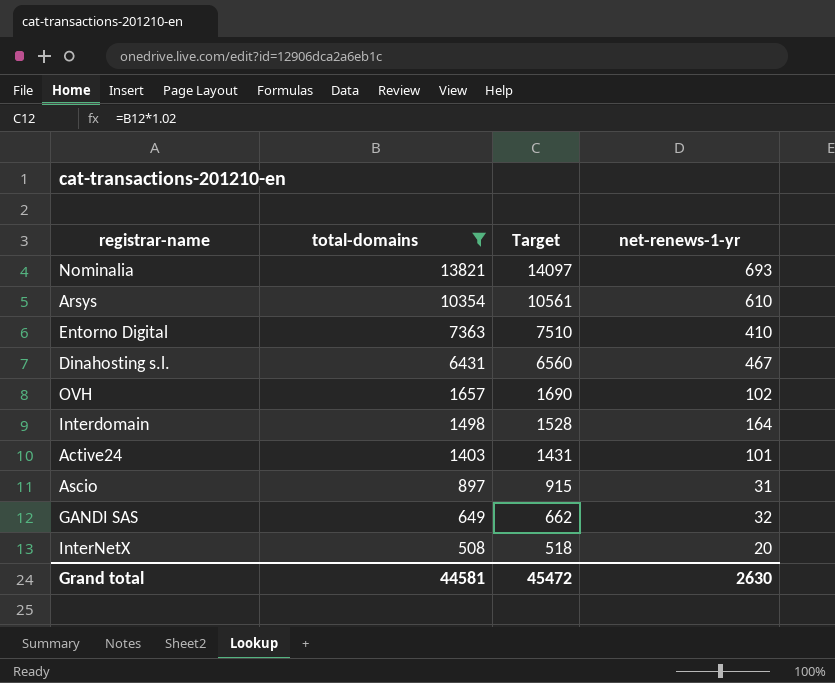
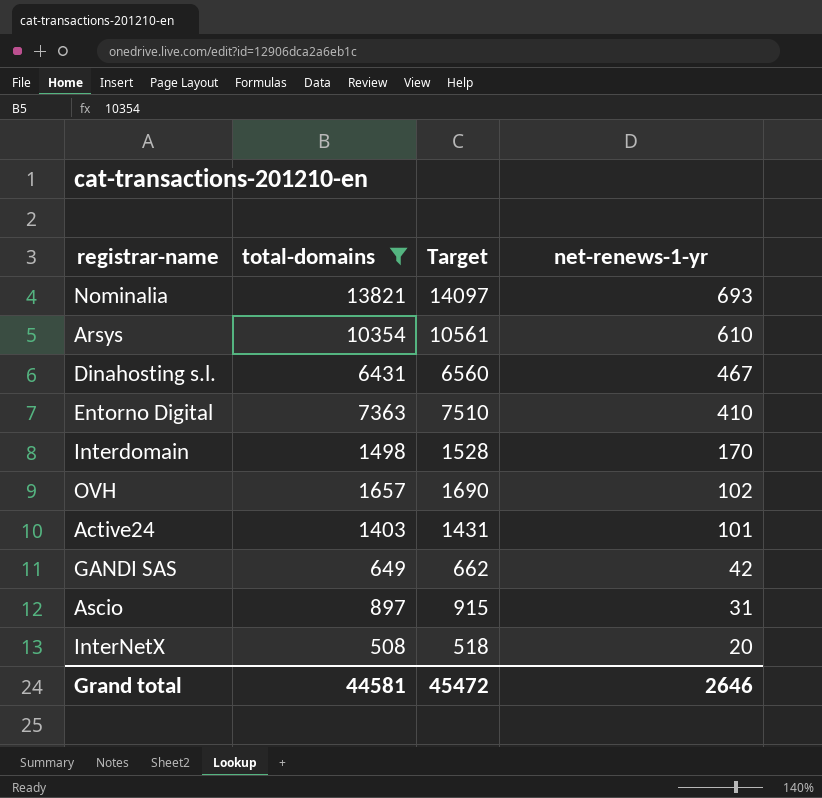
row order: total-domains descending -> net-renews-1-yr descending
Interdomain | net-renews-1-yr: 164 -> 170
GANDI SAS | net-renews-1-yr: 32 -> 42
Grand total | net-renews-1-yr: 2630 -> 2646

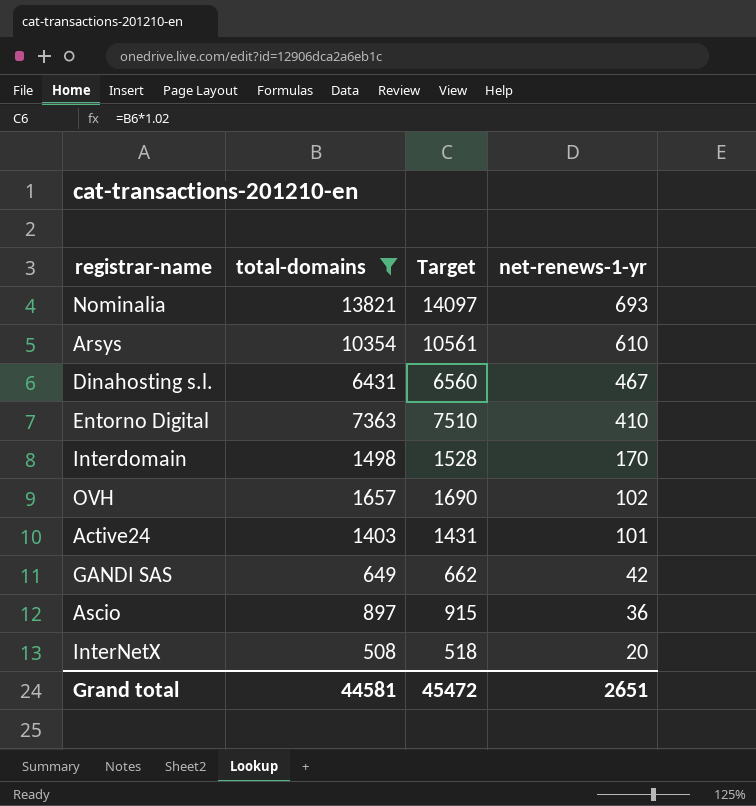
Ascio | net-renews-1-yr: 31 -> 36
Grand total | net-renews-1-yr: 2646 -> 2651

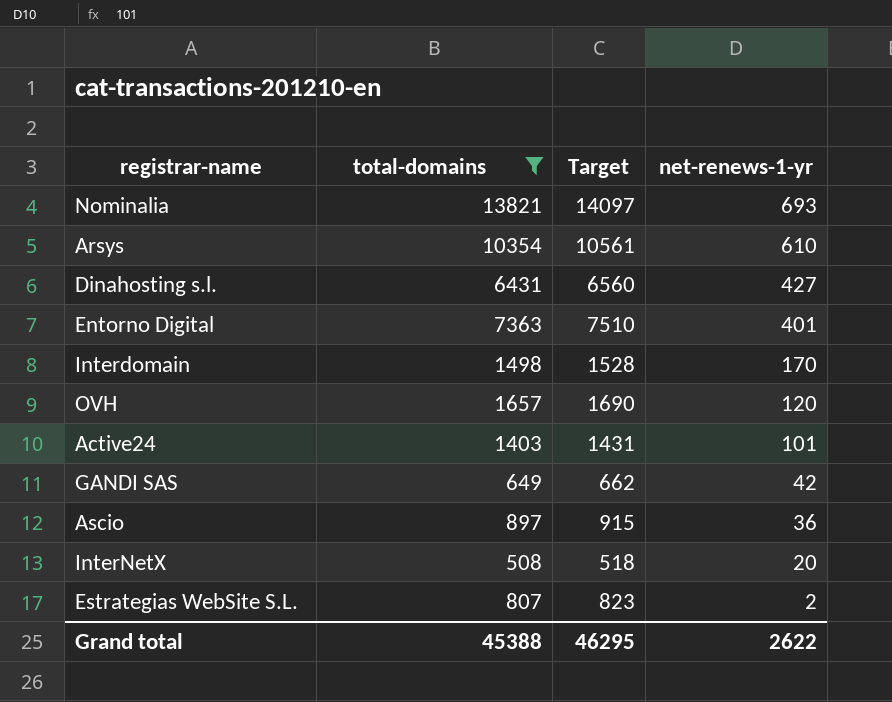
Dinahosting s.l. | net-renews-1-yr: 467 -> 427
Entorno Digital | net-renews-1-yr: 410 -> 401
OVH | net-renews-1-yr: 102 -> 120
row Estrategias WebSite S.L.: none -> 807 | 823 | 2
Grand total | total-domains: 44581 -> 45388
Grand total | Target: 45472 -> 46295
Grand total | net-renews-1-yr: 2651 -> 2622

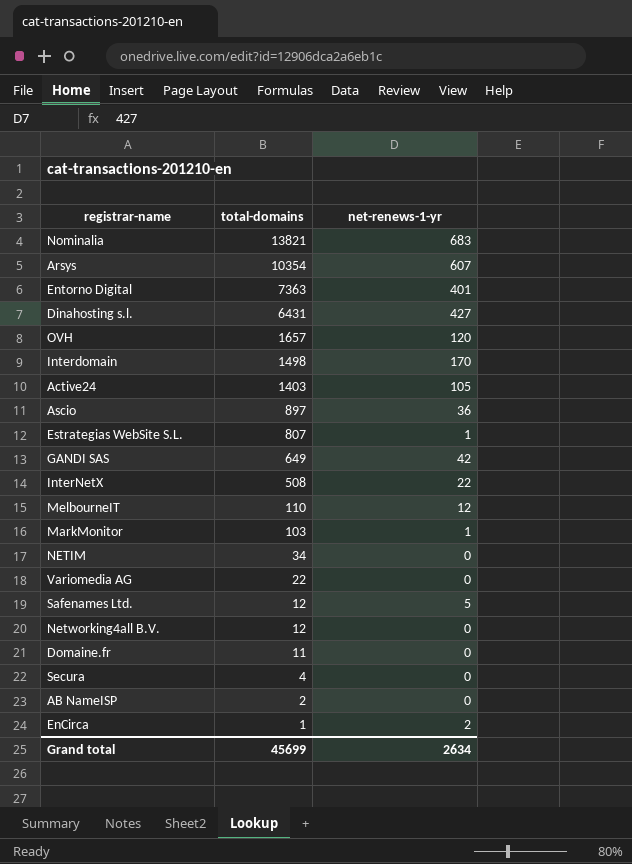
filter: total-domains >= 508 -> none
row order: net-renews-1-yr descending -> total-domains descending
column Target | formula: [total-domains] * 1.02 -> none
Nominalia | net-renews-1-yr: 693 -> 683
Arsys | net-renews-1-yr: 610 -> 607
Active24 | net-renews-1-yr: 101 -> 105
Estrategias WebSite S.L. | net-renews-1-yr: 2 -> 1
InterNetX | net-renews-1-yr: 20 -> 22
Grand total | total-domains: 45388 -> 45699
Grand total | net-renews-1-yr: 2622 -> 2634

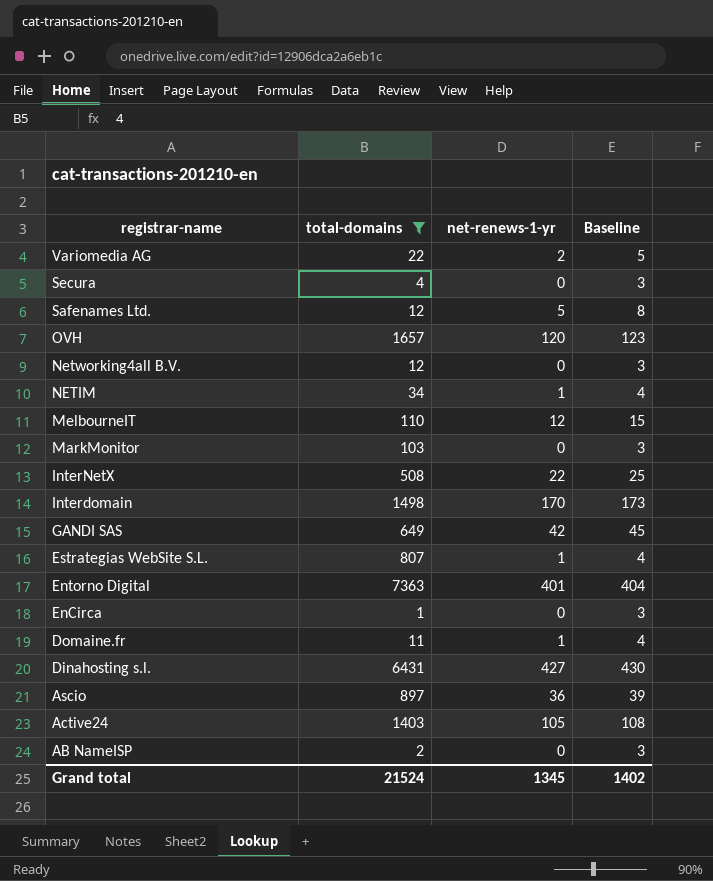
filter: none -> total-domains <= 7363
row order: total-domains descending -> registrar-name descending
column Baseline | formula: none -> [net-renews-1-yr] + 3
Variomedia AG | net-renews-1-yr: 0 -> 2
NETIM | net-renews-1-yr: 0 -> 1
MarkMonitor | net-renews-1-yr: 1 -> 0
EnCirca | net-renews-1-yr: 2 -> 0
Domaine.fr | net-renews-1-yr: 0 -> 1
Grand total | total-domains: 45699 -> 21524
Grand total | net-renews-1-yr: 2634 -> 1345

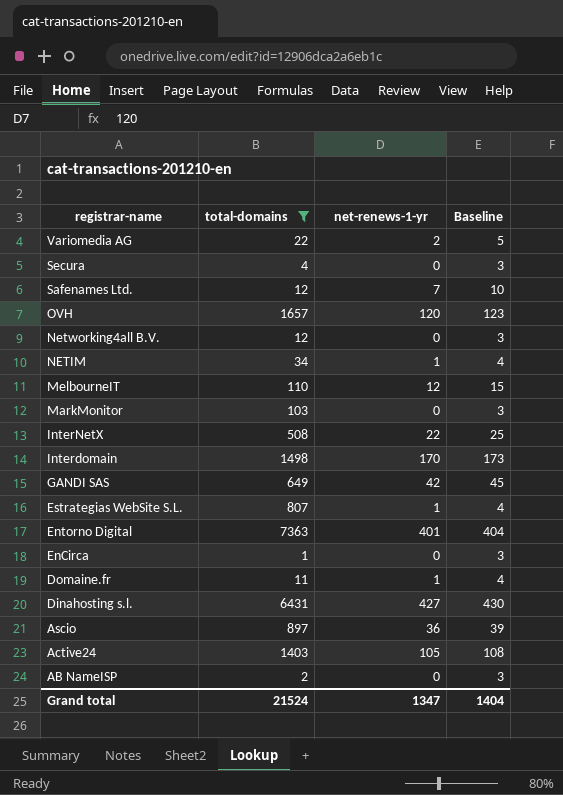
Safenames Ltd. | net-renews-1-yr: 5 -> 7
Safenames Ltd. | Baseline: 8 -> 10
Grand total | net-renews-1-yr: 1345 -> 1347
Grand total | Baseline: 1402 -> 1404

